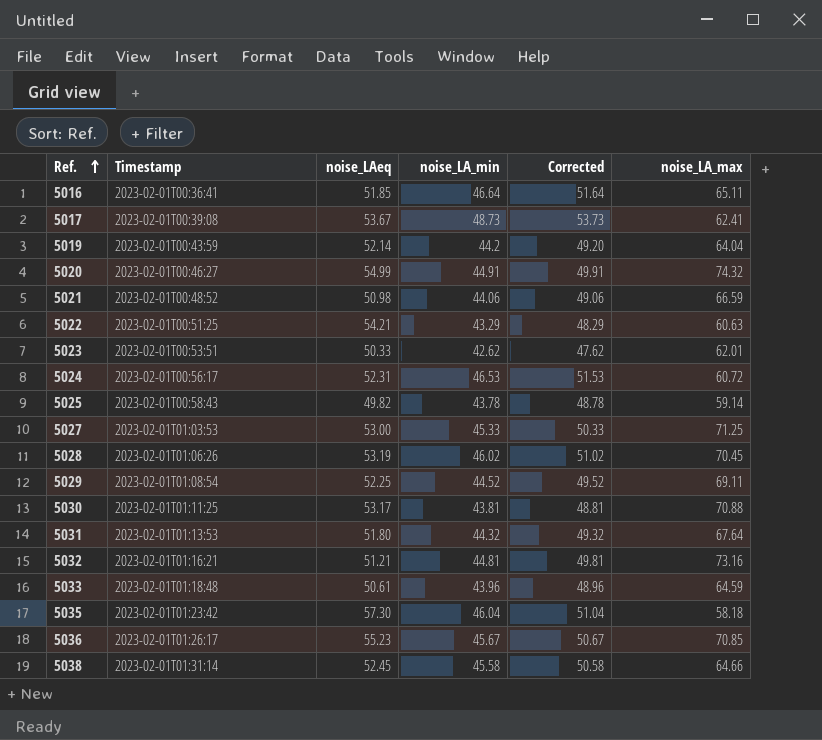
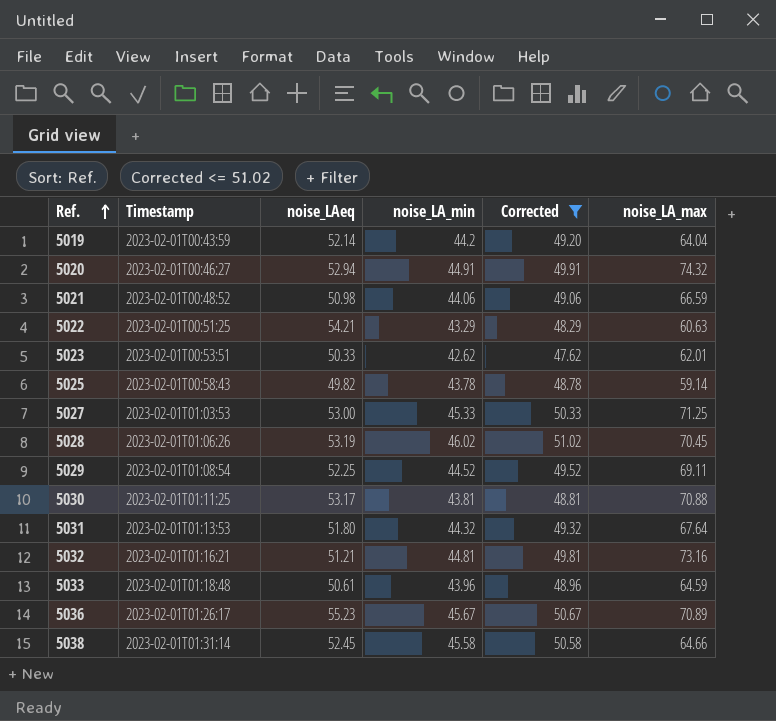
filter: none -> Corrected <= 51.02
5020 | noise_LAeq: 54.99 -> 52.94
5036 | noise_LA_max: 70.85 -> 70.89

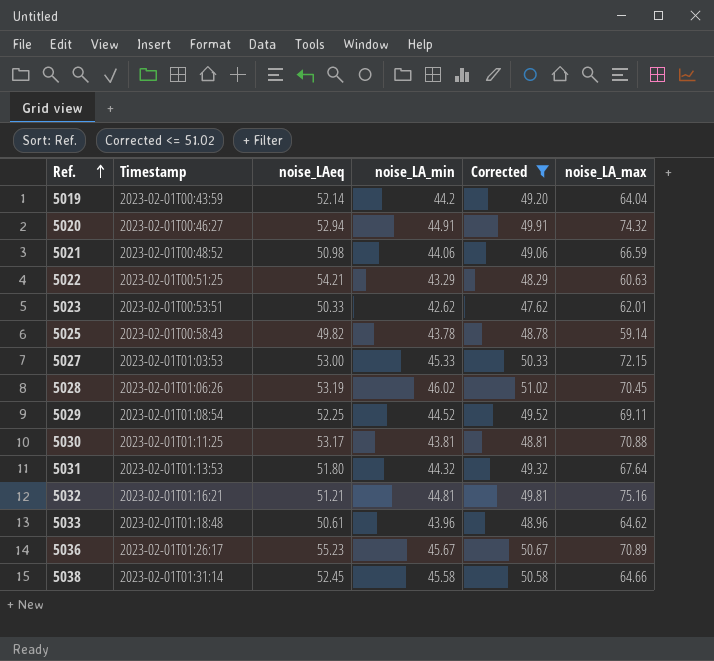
5027 | noise_LA_max: 71.25 -> 72.15
5032 | noise_LA_max: 73.16 -> 75.16
5033 | noise_LA_max: 64.59 -> 64.62

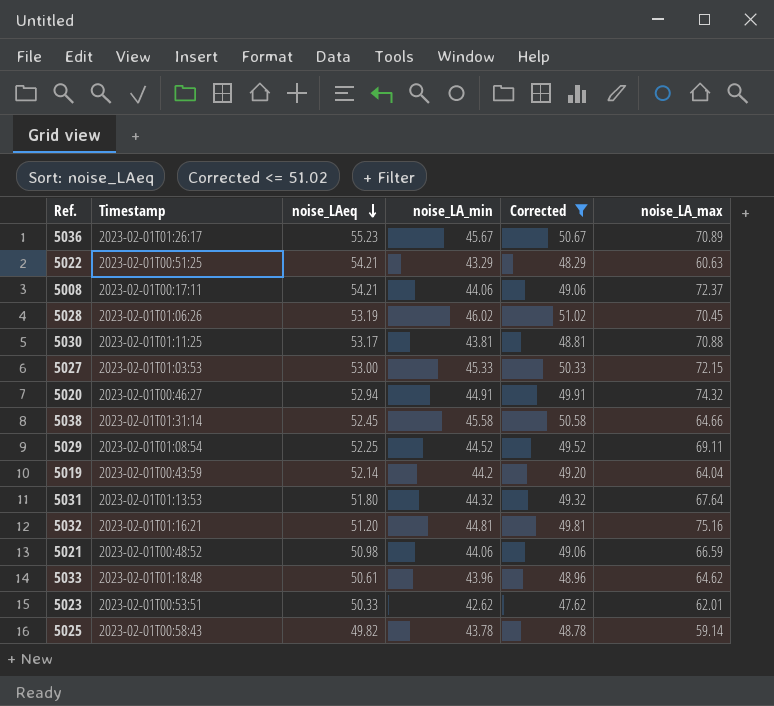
row order: Ref. ascending -> noise_LAeq descending
row 5008: none -> 2023-02-01T00:17:11 | 54.21 | 44.06 | 49.06 | 72.37
5032 | noise_LAeq: 51.21 -> 51.20

